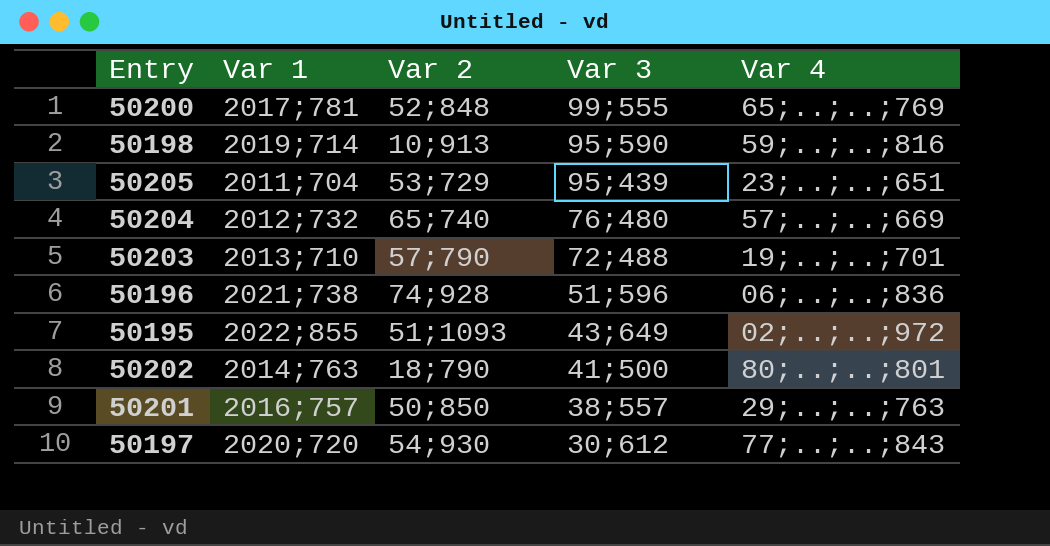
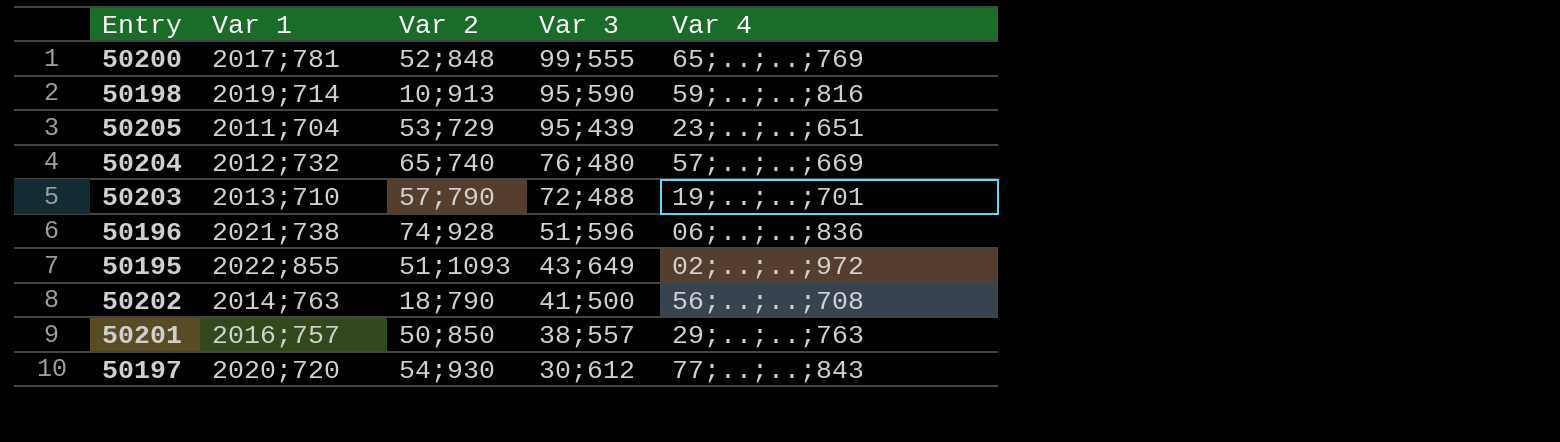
50202 | Var 4: 80;..;..;801 -> 56;..;..;708

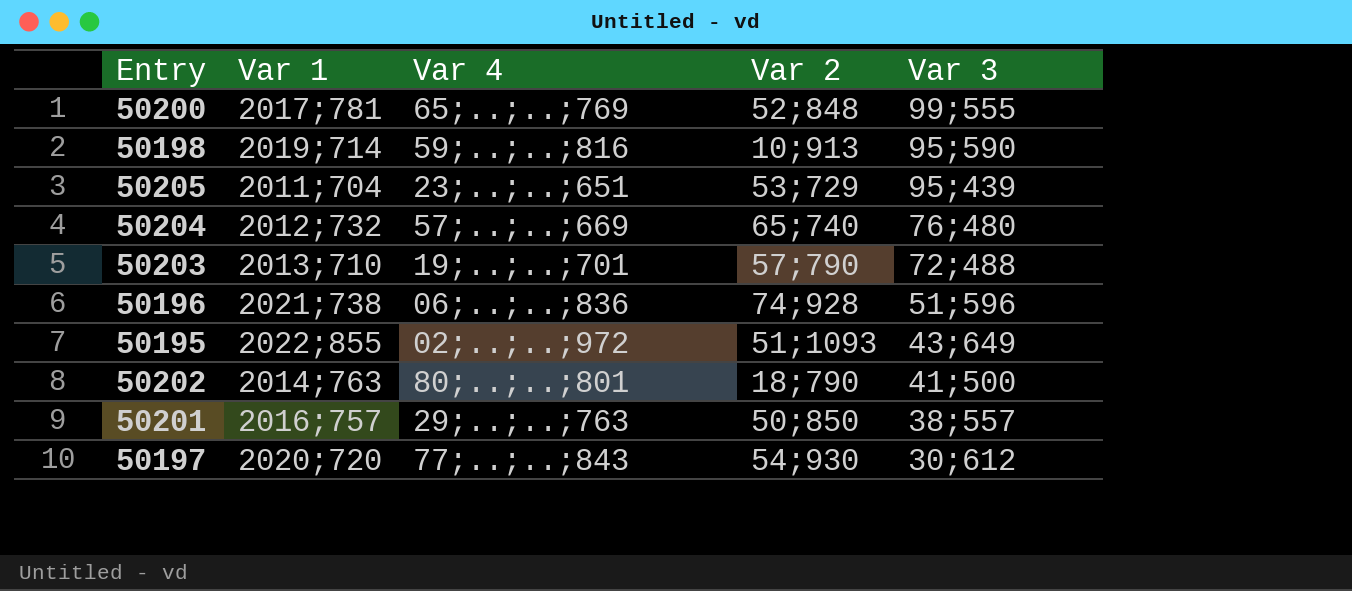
column Var 4 | position: 5 -> 3
50202 | Var 4: 56;..;..;708 -> 80;..;..;801

